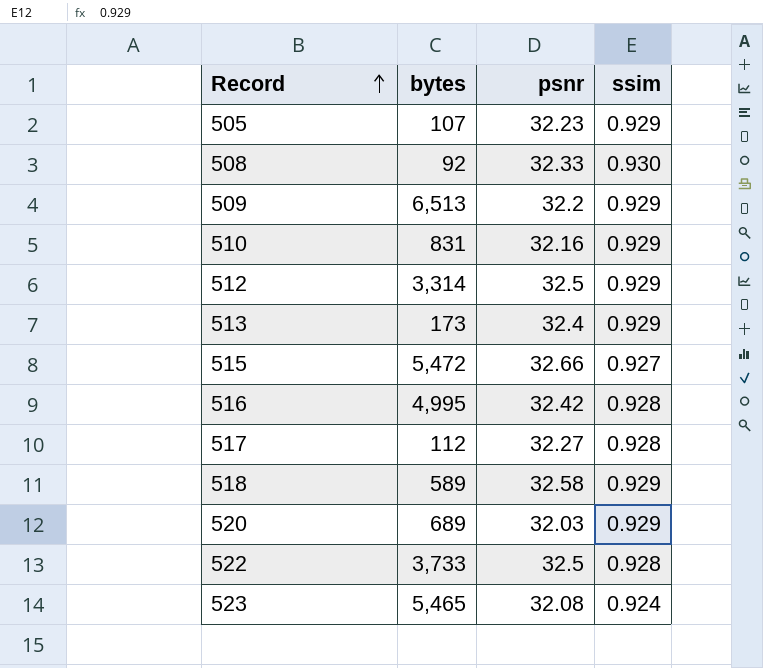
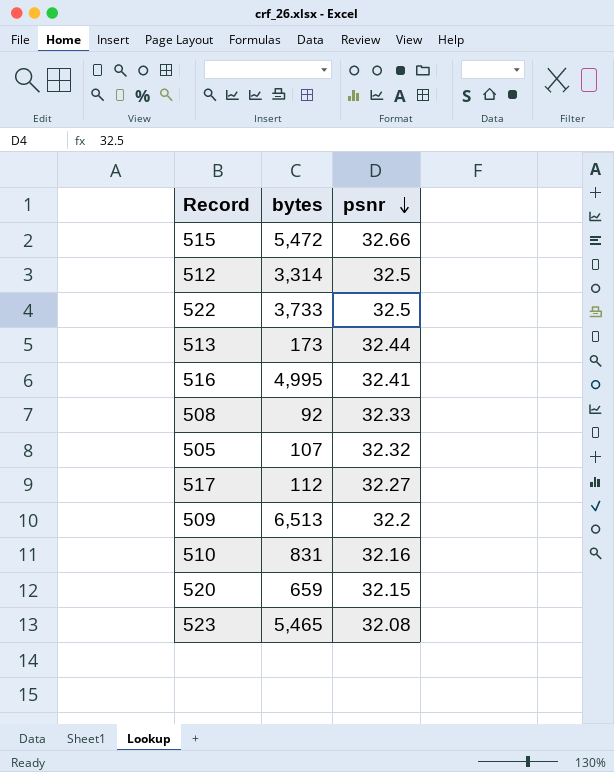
row order: Record ascending -> psnr descending
column ssim | position: 4 -> none
row 518: 589 | 32.58 | 0.929 -> none
513 | psnr: 32.4 -> 32.44
516 | psnr: 32.42 -> 32.41
505 | psnr: 32.23 -> 32.32
520 | bytes: 689 -> 659
520 | psnr: 32.03 -> 32.15

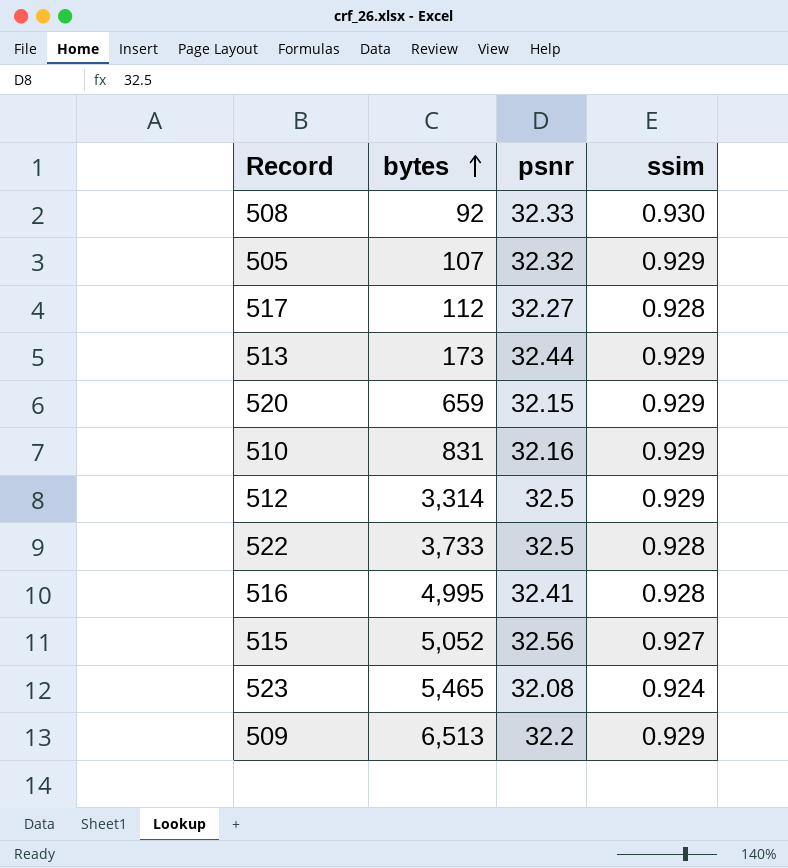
row order: psnr descending -> bytes ascending
column ssim | position: none -> 4
515 | bytes: 5,472 -> 5,052
515 | psnr: 32.66 -> 32.56

